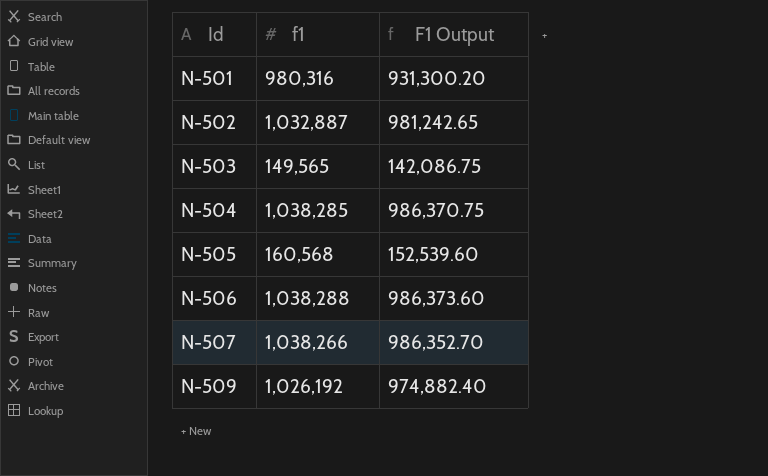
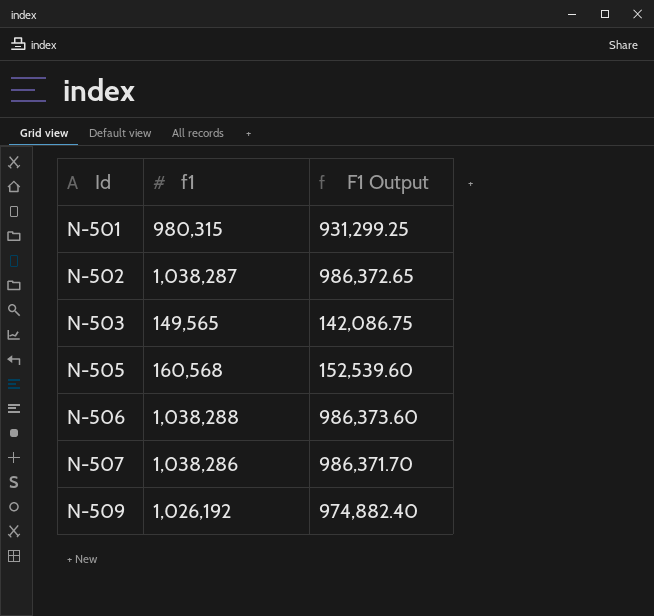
row N-504: 1,038,285 | 986,370.75 -> none
N-501 | f1: 980,316 -> 980,315
N-501 | F1 Output: 931,300.20 -> 931,299.25
N-502 | f1: 1,032,887 -> 1,038,287
N-502 | F1 Output: 981,242.65 -> 986,372.65
N-507 | f1: 1,038,266 -> 1,038,286
N-507 | F1 Output: 986,352.70 -> 986,371.70

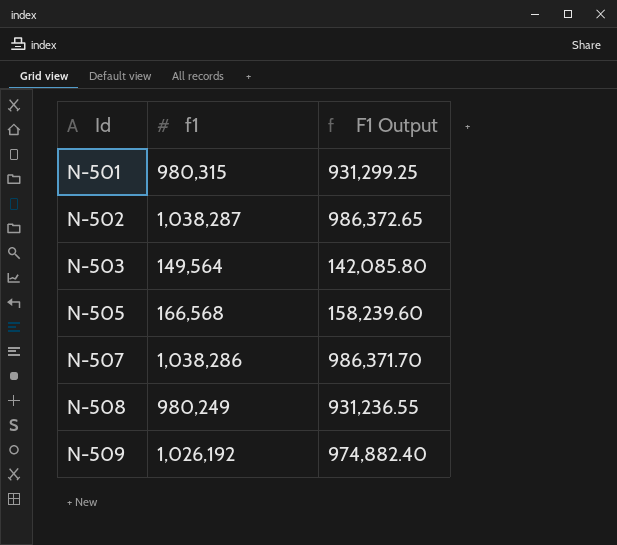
row N-506: 1,038,288 | 986,373.60 -> none
N-503 | f1: 149,565 -> 149,564
N-503 | F1 Output: 142,086.75 -> 142,085.80
N-505 | f1: 160,568 -> 166,568
N-505 | F1 Output: 152,539.60 -> 158,239.60
row N-508: none -> 980,249 | 931,236.55

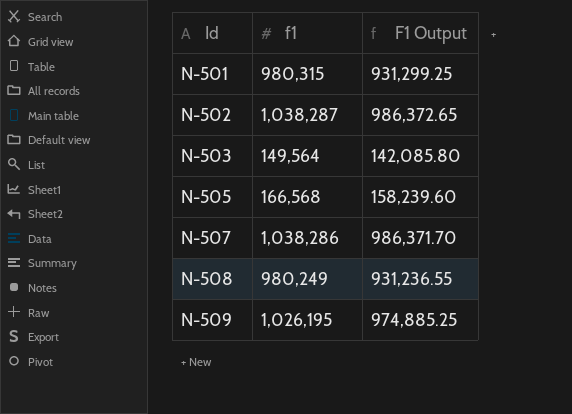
N-509 | f1: 1,026,192 -> 1,026,195
N-509 | F1 Output: 974,882.40 -> 974,885.25

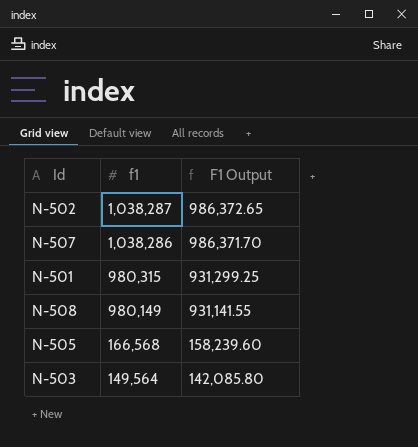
row order: Id ascending -> f1 descending
row N-509: 1,026,195 | 974,885.25 -> none
N-508 | f1: 980,249 -> 980,149
N-508 | F1 Output: 931,236.55 -> 931,141.55

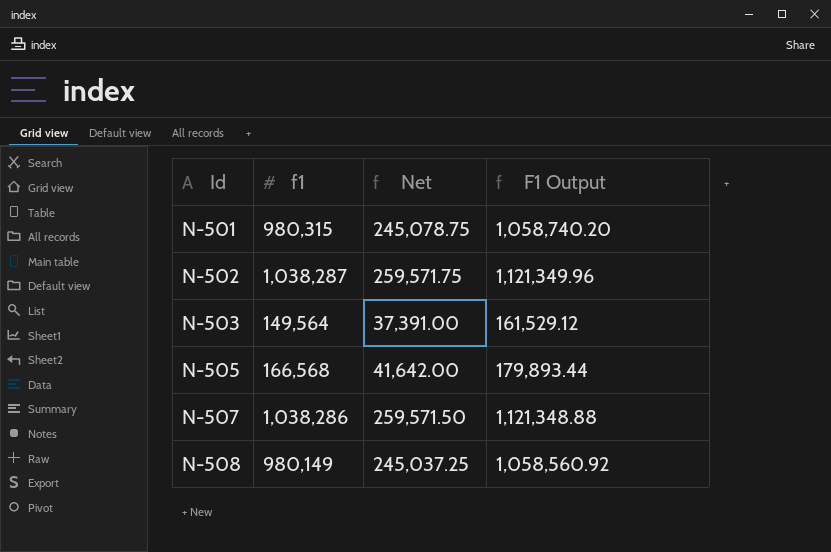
row order: f1 descending -> Id ascending
column Net | formula: none -> [f1] * 0.25
column F1 Output | formula: [f1] * 0.95 -> [f1] * 1.08

